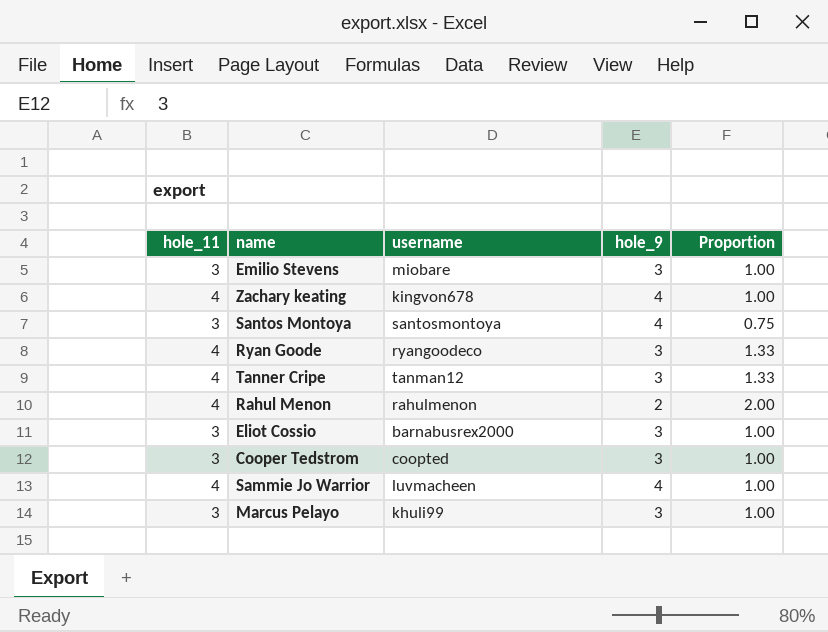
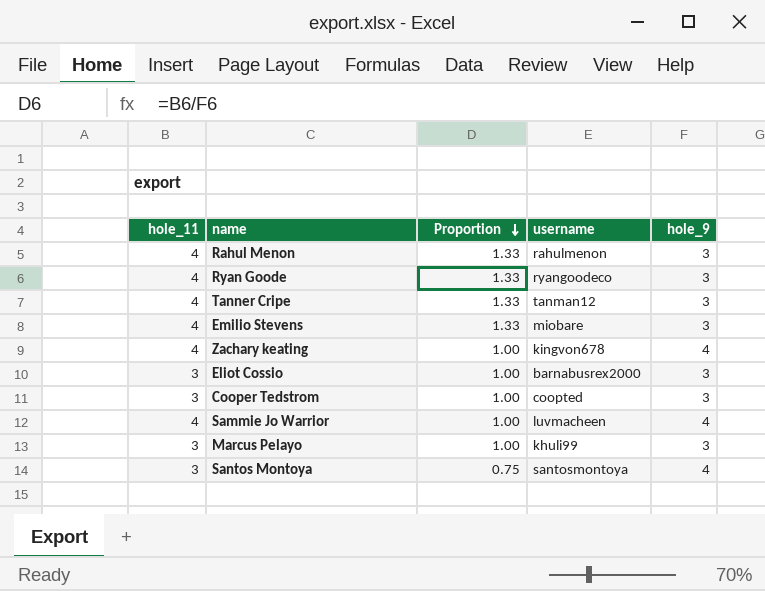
row order: none -> Proportion descending
column Proportion | position: 5 -> 3
Rahul Menon | Proportion: 2.00 -> 1.33
Rahul Menon | hole_9: 2 -> 3
Emilio Stevens | hole_11: 3 -> 4
Emilio Stevens | Proportion: 1.00 -> 1.33

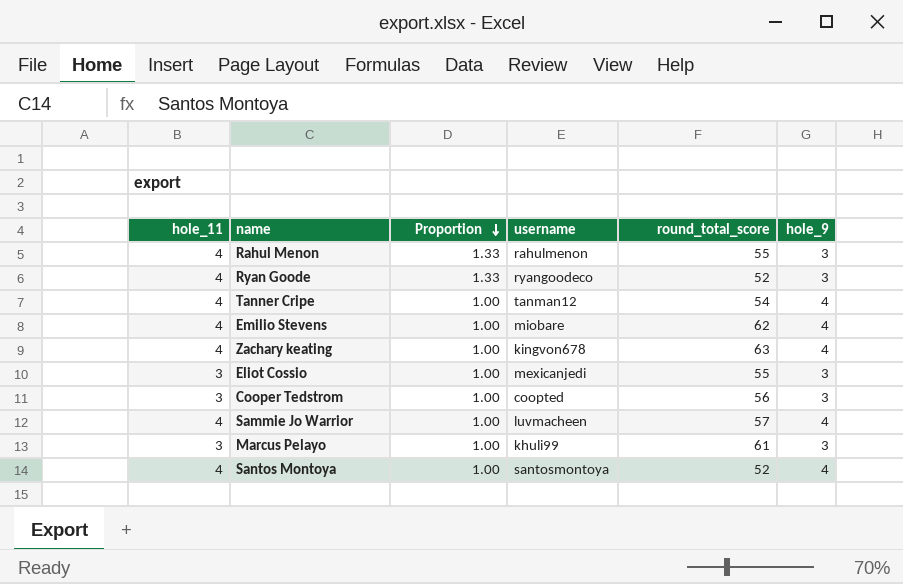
column round_total_score | position: none -> 5
Tanner Cripe | Proportion: 1.33 -> 1.00
Tanner Cripe | hole_9: 3 -> 4
Emilio Stevens | Proportion: 1.33 -> 1.00
Emilio Stevens | hole_9: 3 -> 4
Eliot Cossio | username: barnabusrex2000 -> mexicanjedi
Santos Montoya | hole_11: 3 -> 4
Santos Montoya | Proportion: 0.75 -> 1.00

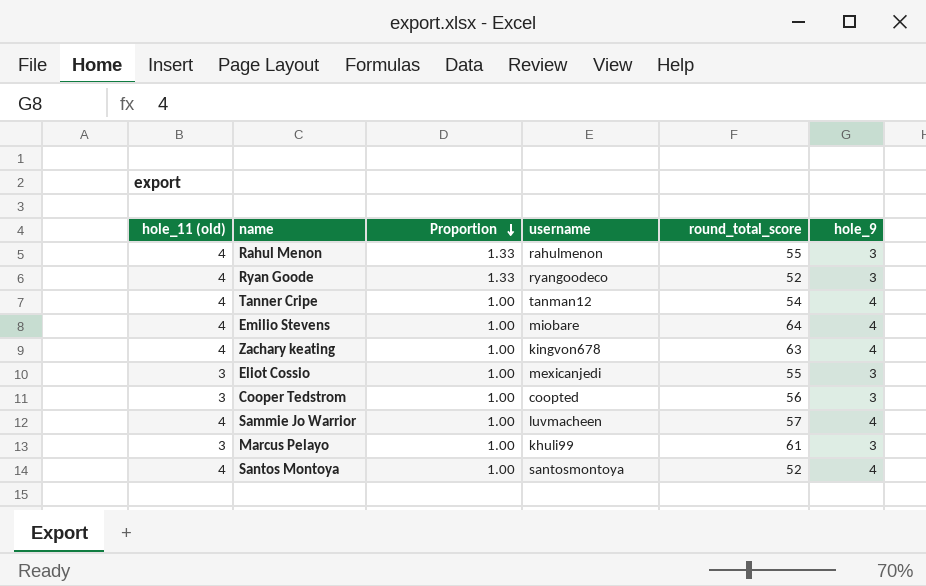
column name: hole_11 -> hole_11 (old)
Emilio Stevens | round_total_score: 62 -> 64

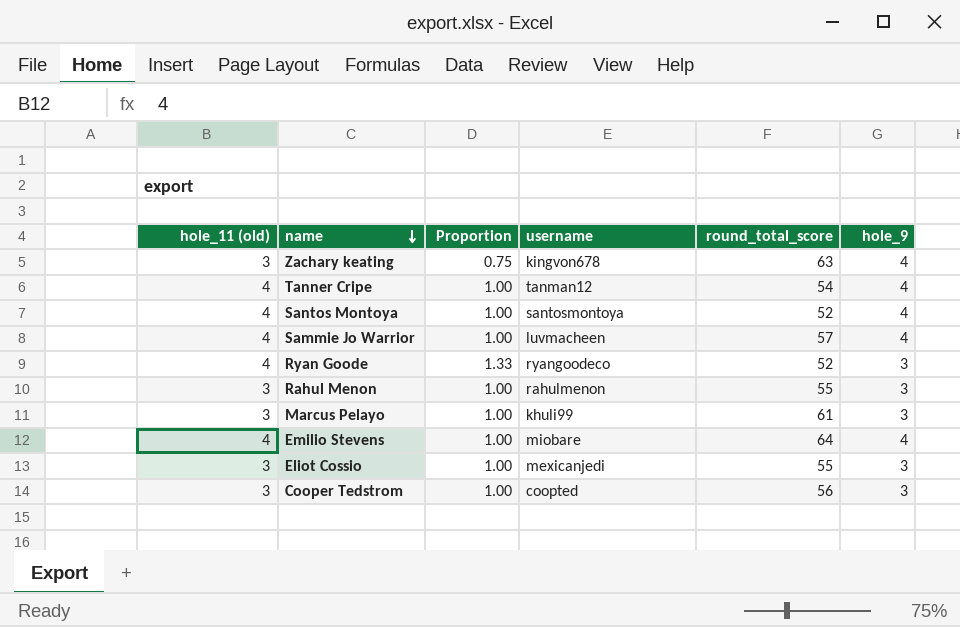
row order: Proportion descending -> name descending
Zachary keating | hole_11 (old): 4 -> 3
Zachary keating | Proportion: 1.00 -> 0.75
Rahul Menon | hole_11 (old): 4 -> 3
Rahul Menon | Proportion: 1.33 -> 1.00

